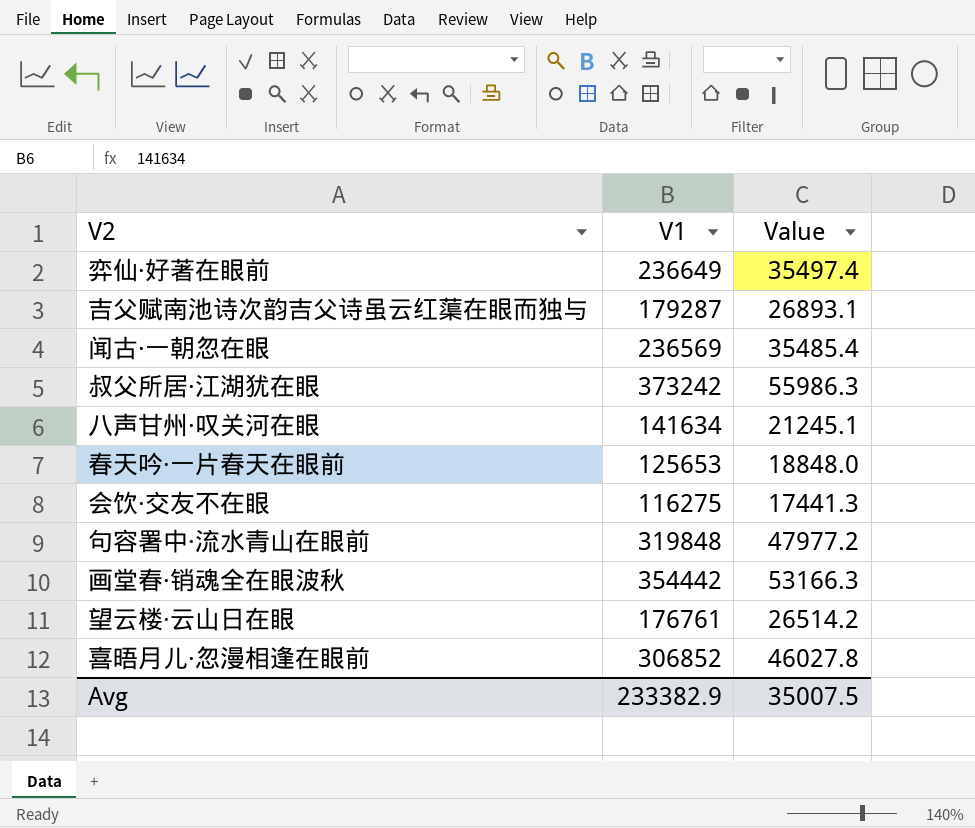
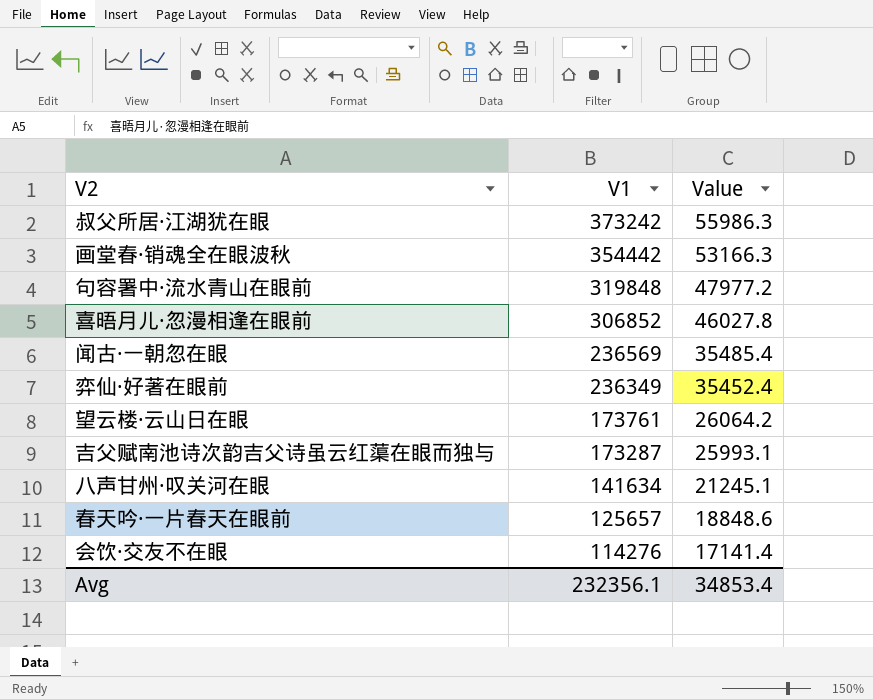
row order: none -> V1 descending
弈仙·好著在眼前 | V1: 236649 -> 236349
弈仙·好著在眼前 | Value: 35497.4 -> 35452.4
望云楼·云山日在眼 | V1: 176761 -> 173761
望云楼·云山日在眼 | Value: 26514.2 -> 26064.2
吉父赋南池诗次韵吉父诗虽云红蕖在眼而独与 | V1: 179287 -> 173287
吉父赋南池诗次韵吉父诗虽云红蕖在眼而独与 | Value: 26893.1 -> 25993.1
春天吟·一片春天在眼前 | V1: 125653 -> 125657
春天吟·一片春天在眼前 | Value: 18848.0 -> 18848.6
会饮·交友不在眼 | V1: 116275 -> 114276
会饮·交友不在眼 | Value: 17441.3 -> 17141.4
Avg | V1: 233382.9 -> 232356.1
Avg | Value: 35007.5 -> 34853.4

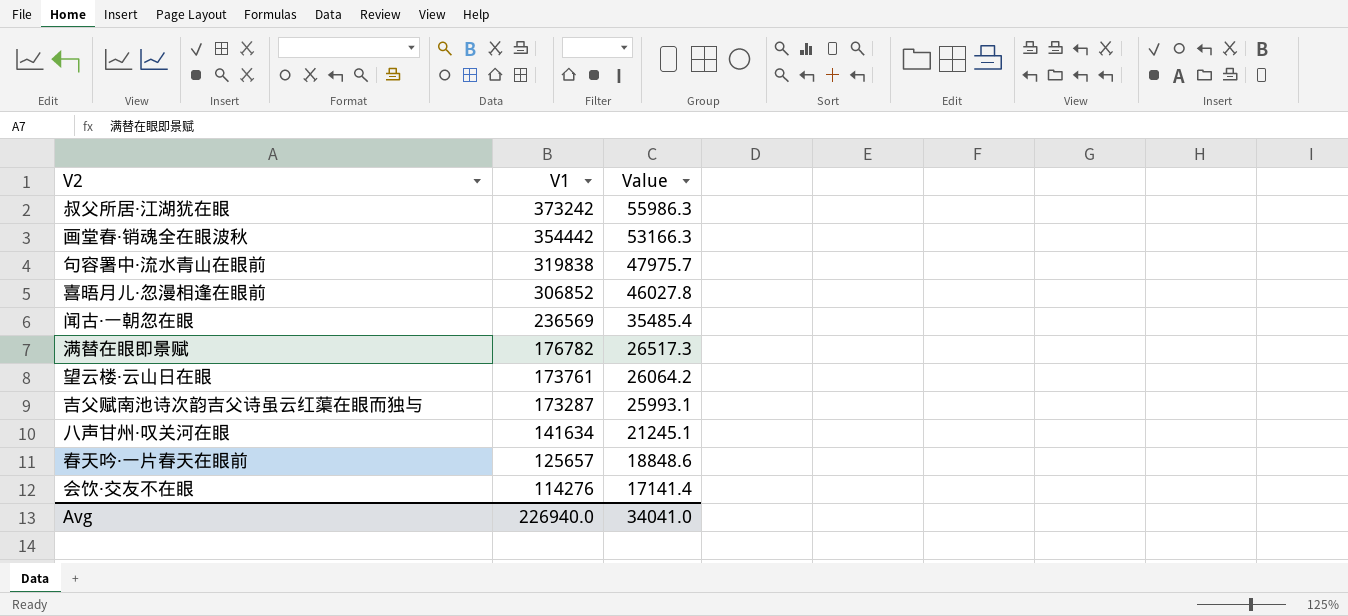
row 弈仙·好著在眼前: 236349 | 35452.4 -> none
句容署中·流水青山在眼前 | V1: 319848 -> 319838
句容署中·流水青山在眼前 | Value: 47977.2 -> 47975.7
row 满替在眼即景赋: none -> 176782 | 26517.3
Avg | V1: 232356.1 -> 226940.0
Avg | Value: 34853.4 -> 34041.0

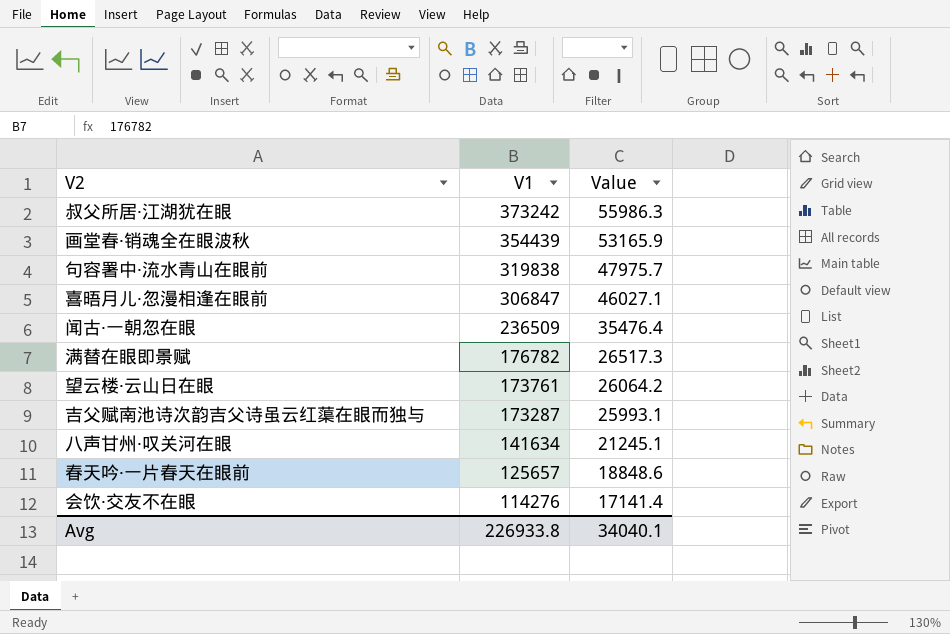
画堂春·销魂全在眼波秋 | V1: 354442 -> 354439
画堂春·销魂全在眼波秋 | Value: 53166.3 -> 53165.9
喜晤月儿·忽漫相逢在眼前 | V1: 306852 -> 306847
喜晤月儿·忽漫相逢在眼前 | Value: 46027.8 -> 46027.1
闻古·一朝忽在眼 | V1: 236569 -> 236509
闻古·一朝忽在眼 | Value: 35485.4 -> 35476.4
Avg | V1: 226940.0 -> 226933.8
Avg | Value: 34041.0 -> 34040.1

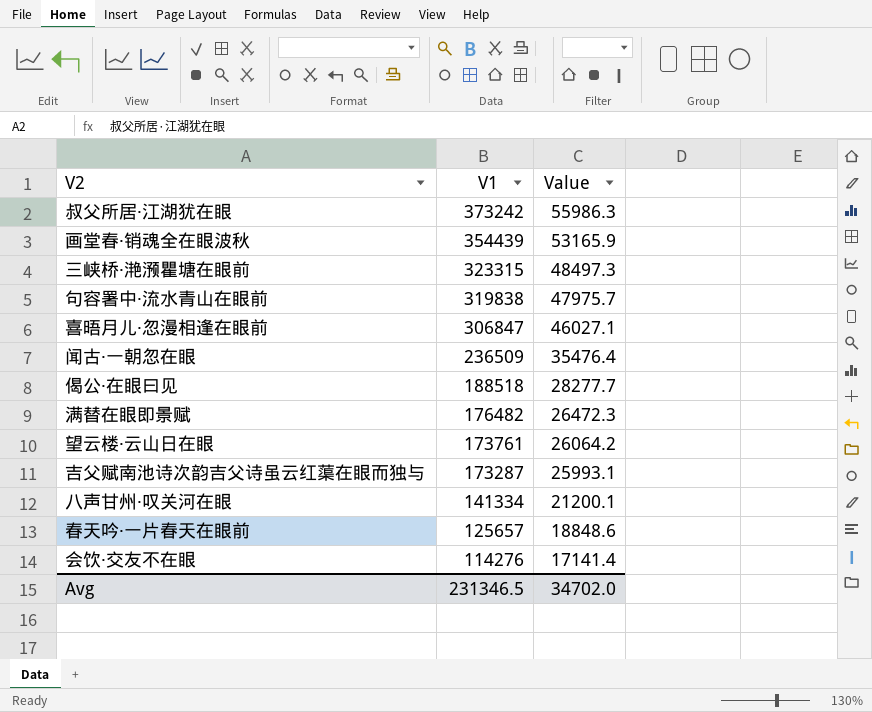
row 三峡桥·滟滪瞿塘在眼前: none -> 323315 | 48497.3
row 偈公·在眼曰见: none -> 188518 | 28277.7
满替在眼即景赋 | V1: 176782 -> 176482
满替在眼即景赋 | Value: 26517.3 -> 26472.3
八声甘州·叹关河在眼 | V1: 141634 -> 141334
八声甘州·叹关河在眼 | Value: 21245.1 -> 21200.1
Avg | V1: 226933.8 -> 231346.5
Avg | Value: 34040.1 -> 34702.0

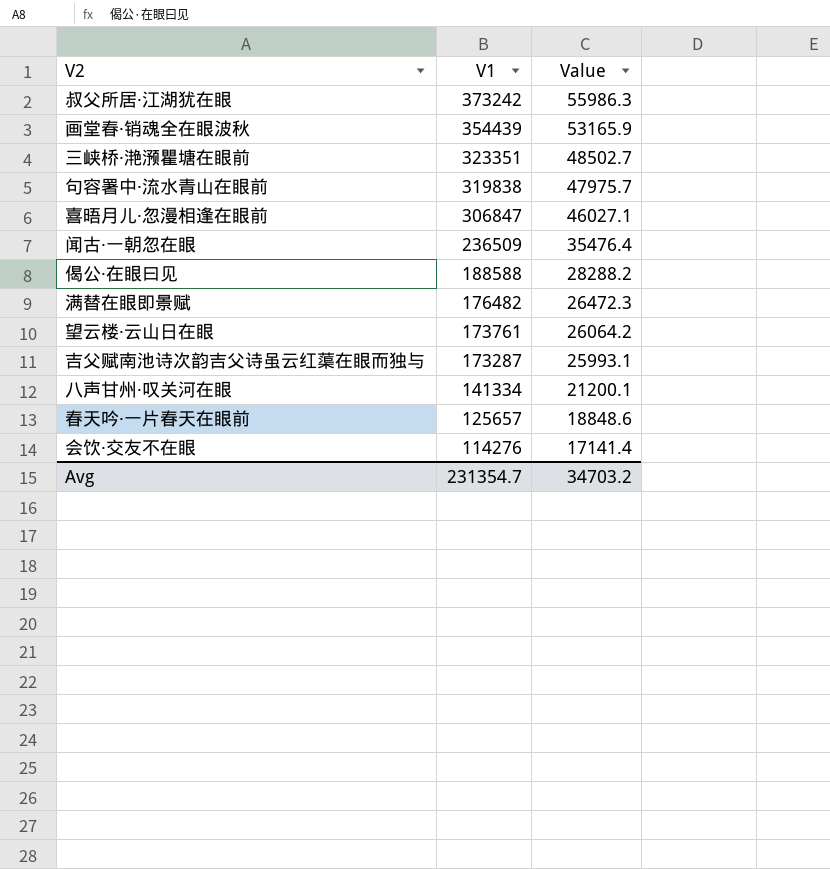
三峡桥·滟滪瞿塘在眼前 | V1: 323315 -> 323351
三峡桥·滟滪瞿塘在眼前 | Value: 48497.3 -> 48502.7
偈公·在眼曰见 | V1: 188518 -> 188588
偈公·在眼曰见 | Value: 28277.7 -> 28288.2
Avg | V1: 231346.5 -> 231354.7
Avg | Value: 34702.0 -> 34703.2

